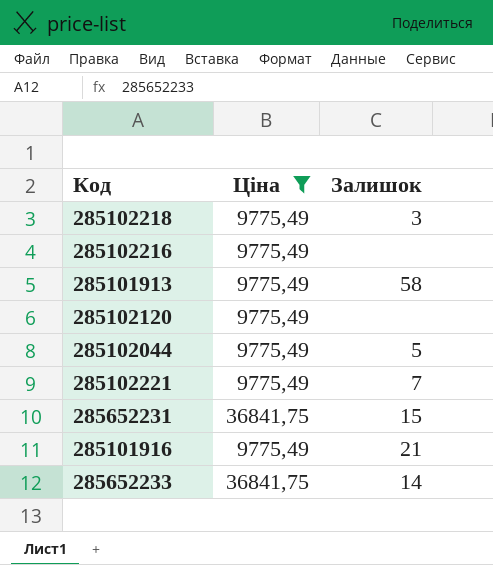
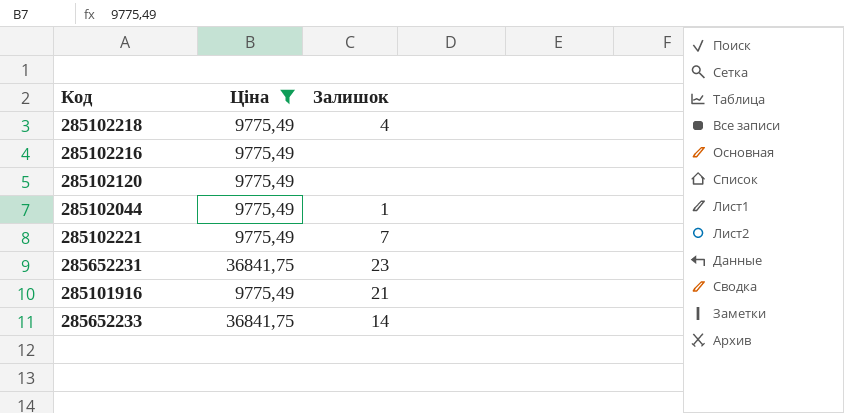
row 285101913: 9775,49 | 58 -> none
285102218 | Залишок: 3 -> 4
285102044 | Залишок: 5 -> 1
285652231 | Залишок: 15 -> 23

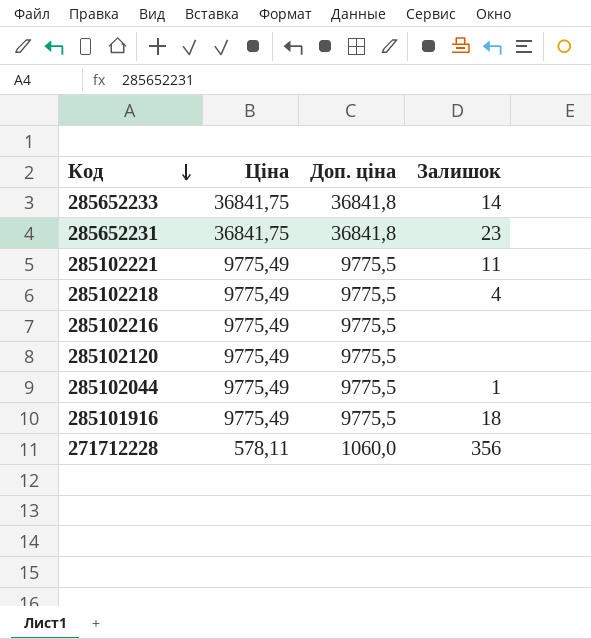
filter: Ціна != 578,11 -> none
row order: none -> Код descending
column Доп. ціна | position: none -> 3
285102221 | Залишок: 7 -> 11
285101916 | Залишок: 21 -> 18

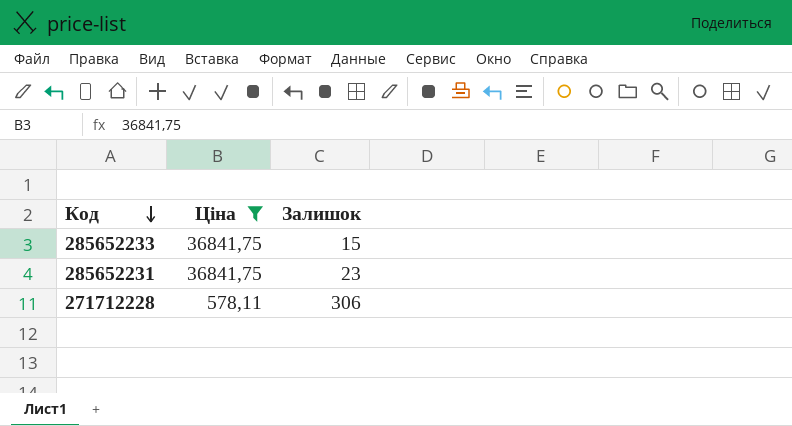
filter: none -> Ціна != 9775,49
column Доп. ціна | position: 3 -> none
285652233 | Залишок: 14 -> 15
271712228 | Залишок: 356 -> 306

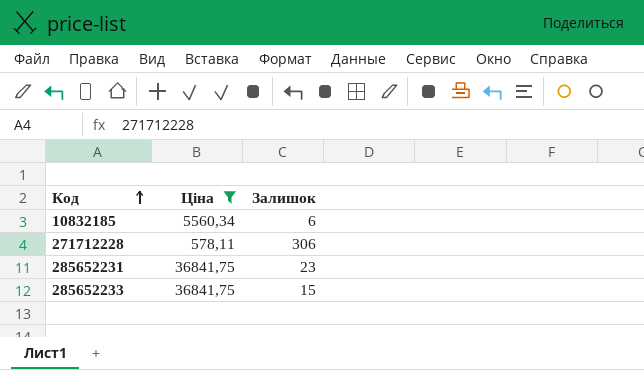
row order: Код descending -> Код ascending
row 10832185: none -> 5560,34 | 6

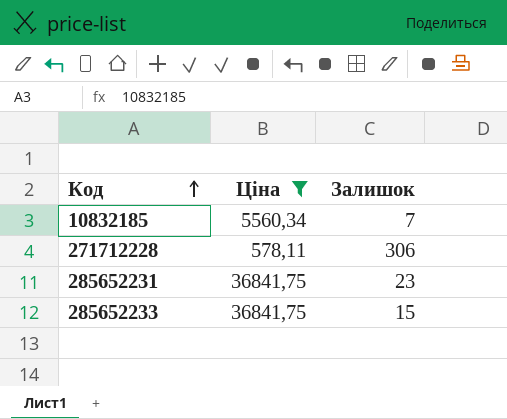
10832185 | Залишок: 6 -> 7

